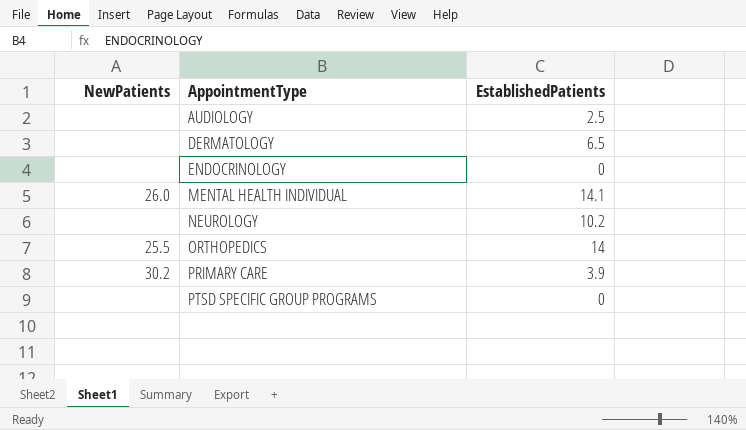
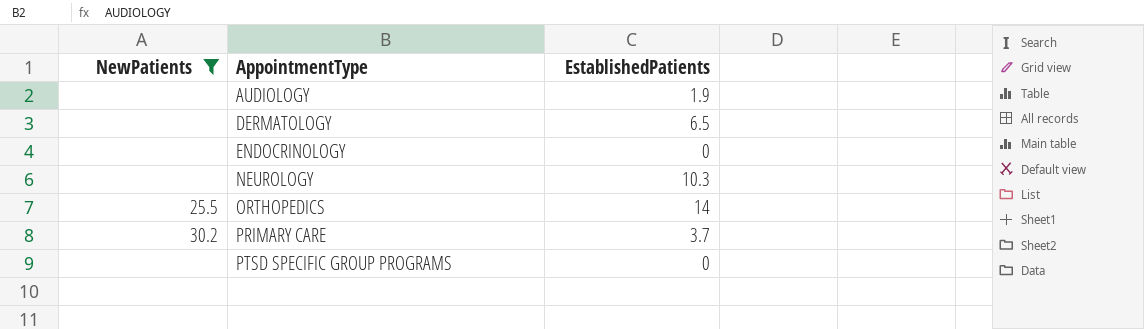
filter: none -> NewPatients != 26.0
AUDIOLOGY | EstablishedPatients: 2.5 -> 1.9
NEUROLOGY | EstablishedPatients: 10.2 -> 10.3
PRIMARY CARE | EstablishedPatients: 3.9 -> 3.7

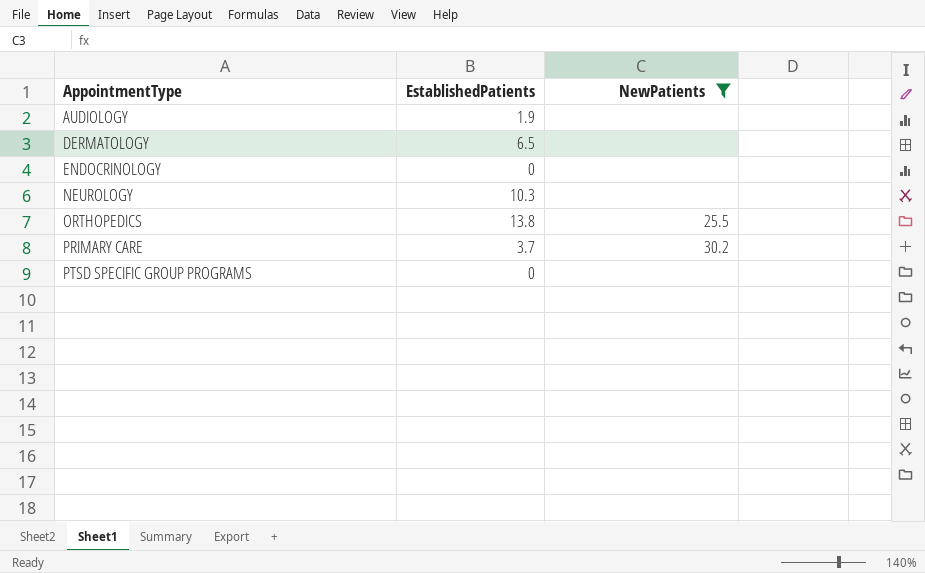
column NewPatients | position: 1 -> 3
ORTHOPEDICS | EstablishedPatients: 14 -> 13.8

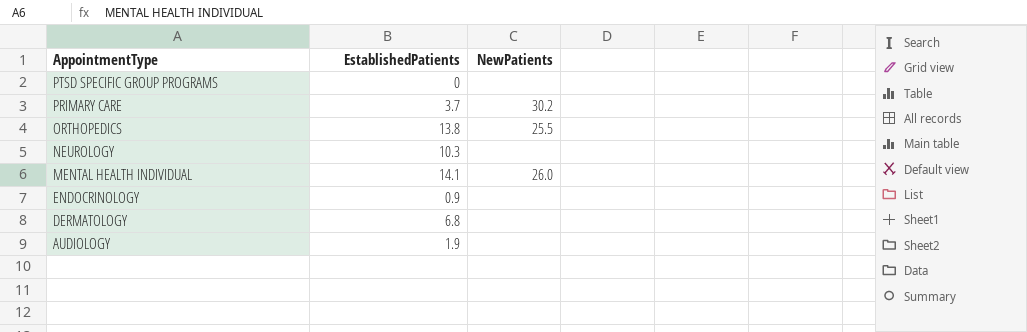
filter: NewPatients != 26.0 -> none
row order: AppointmentType ascending -> AppointmentType descending
ENDOCRINOLOGY | EstablishedPatients: 0 -> 0.9
DERMATOLOGY | EstablishedPatients: 6.5 -> 6.8

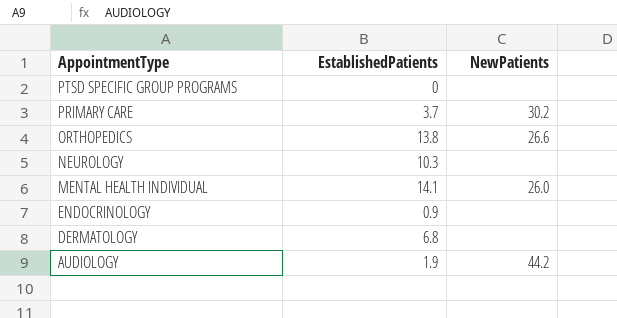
ORTHOPEDICS | NewPatients: 25.5 -> 26.6
AUDIOLOGY | NewPatients: none -> 44.2

